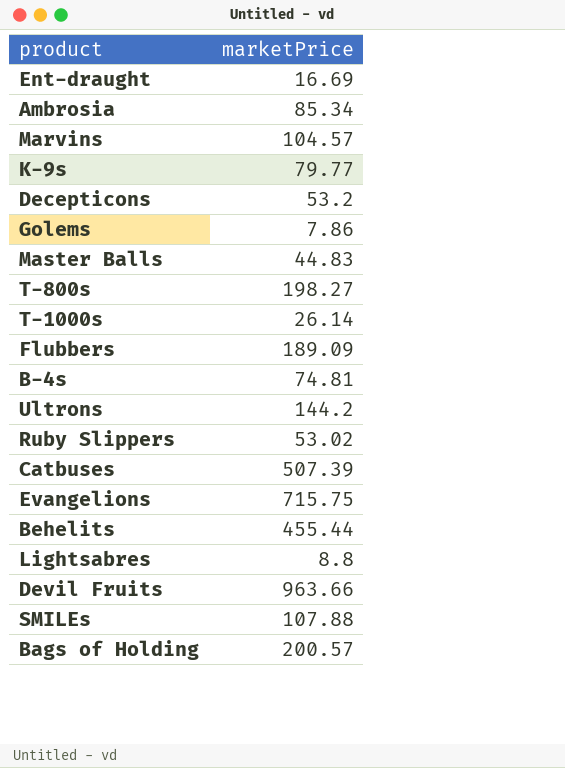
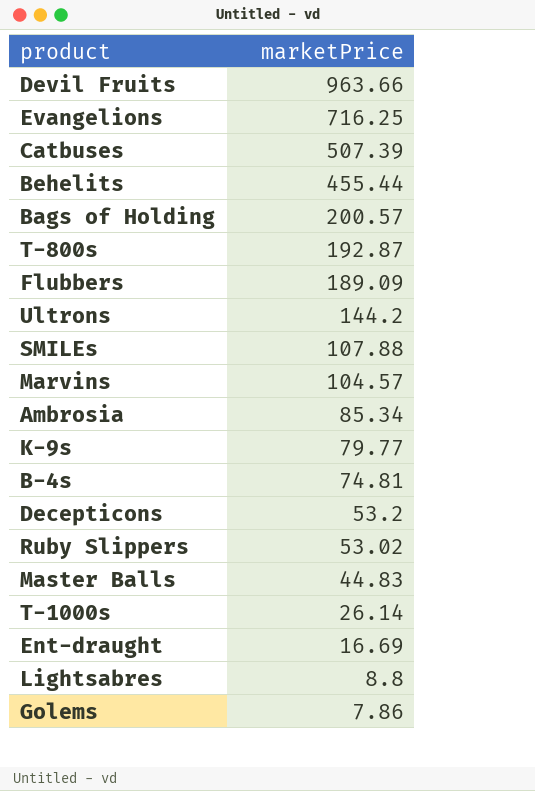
row order: none -> marketPrice descending
Evangelions | marketPrice: 715.75 -> 716.25
T-800s | marketPrice: 198.27 -> 192.87

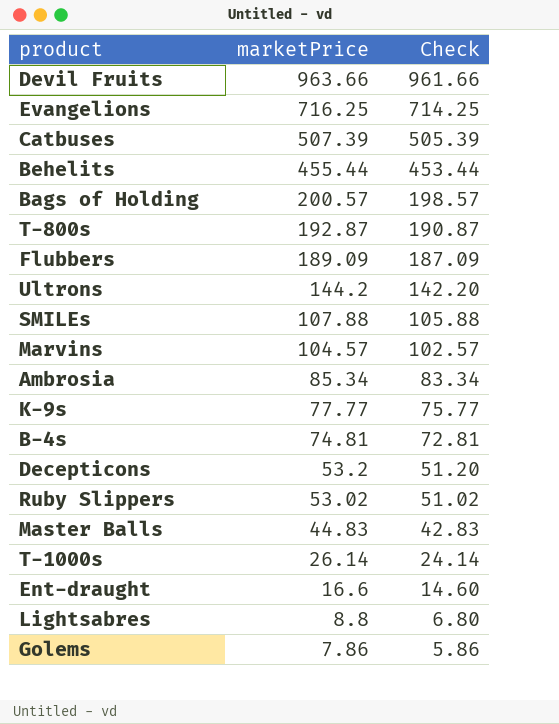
column Check | formula: none -> [marketPrice] - 2
K-9s | marketPrice: 79.77 -> 77.77
Ent-draught | marketPrice: 16.69 -> 16.6

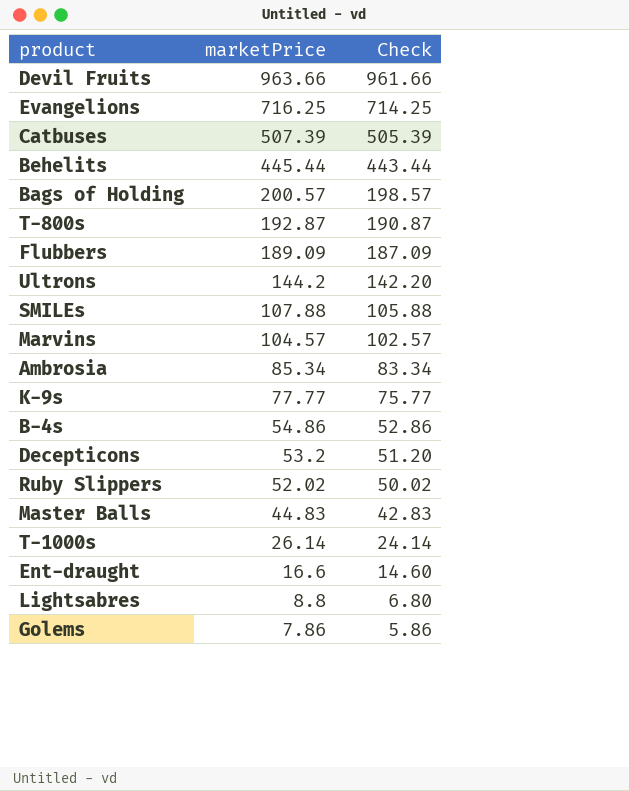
Behelits | marketPrice: 455.44 -> 445.44
Behelits | Check: 453.44 -> 443.44
B-4s | marketPrice: 74.81 -> 54.86
B-4s | Check: 72.81 -> 52.86
Ruby Slippers | marketPrice: 53.02 -> 52.02
Ruby Slippers | Check: 51.02 -> 50.02

